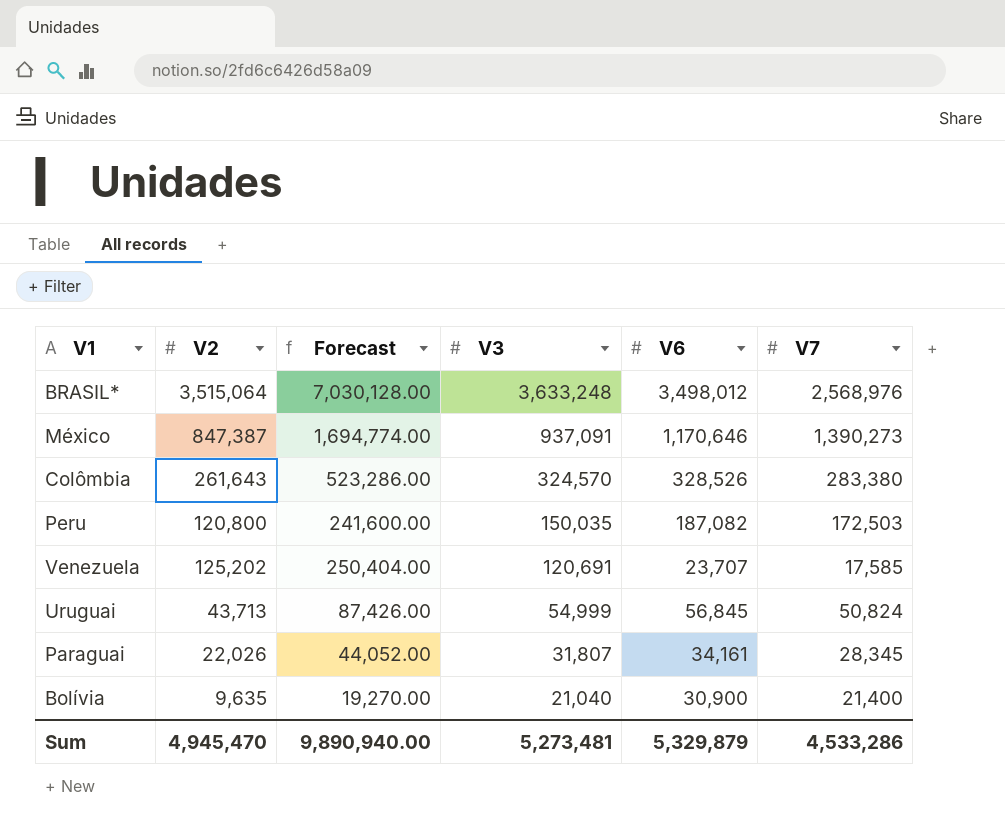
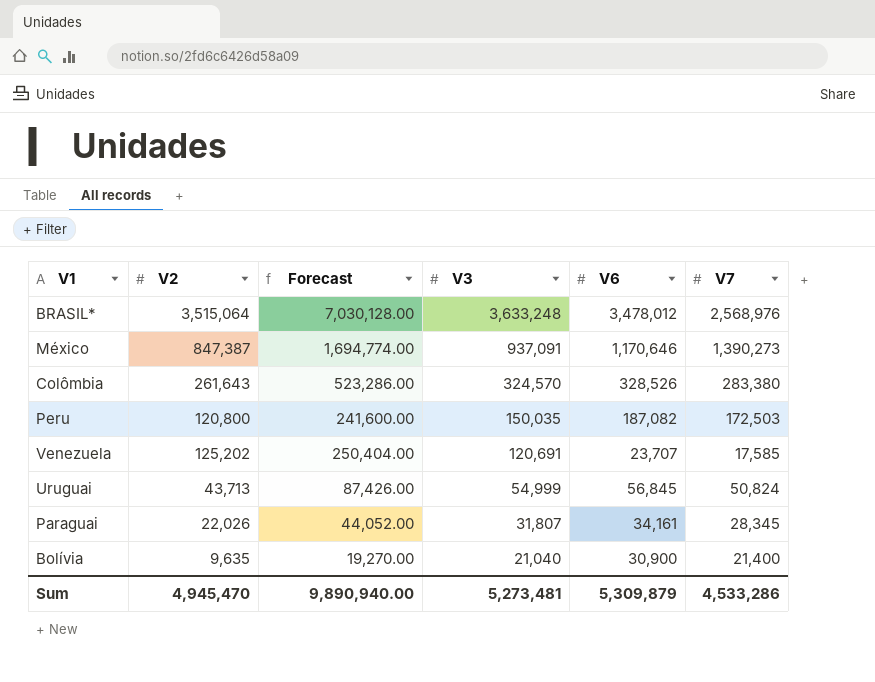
BRASIL* | V6: 3,498,012 -> 3,478,012
Sum | V6: 5,329,879 -> 5,309,879

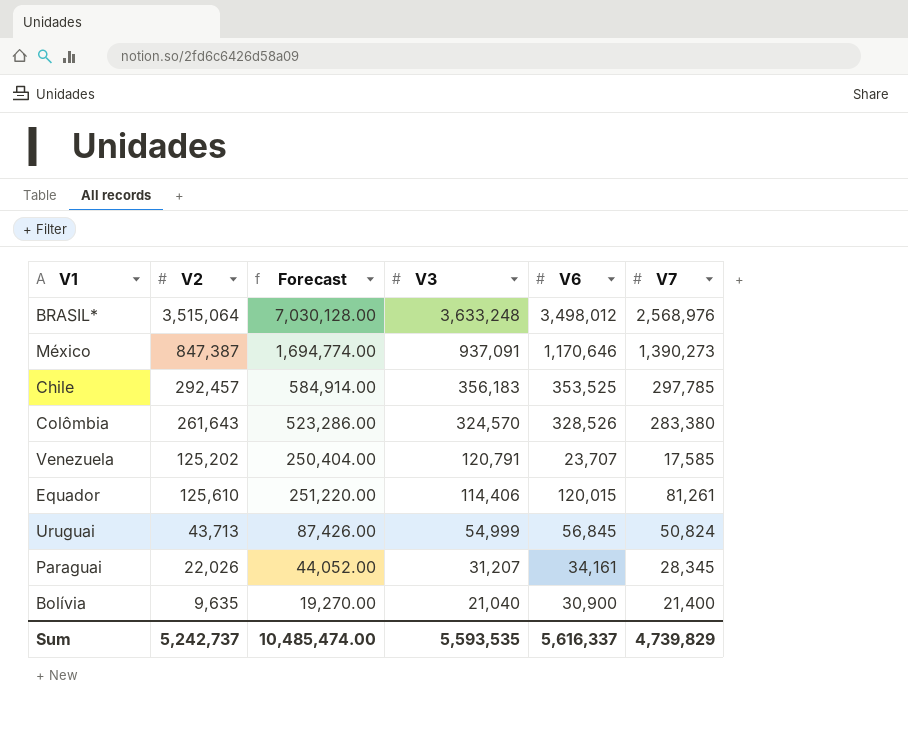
row Peru: 120,800 | 241,600.00 | 150,035 | 187,082 | 172,503 -> none
BRASIL* | V6: 3,478,012 -> 3,498,012
row Chile: none -> 292,457 | 584,914.00 | 356,183 | 353,525 | 297,785
Venezuela | V3: 120,691 -> 120,791
row Equador: none -> 125,610 | 251,220.00 | 114,406 | 120,015 | 81,261
Paraguai | V3: 31,807 -> 31,207
Sum | V2: 4,945,470 -> 5,242,737
Sum | Forecast: 9,890,940.00 -> 10,485,474.00
Sum | V3: 5,273,481 -> 5,593,535
Sum | V6: 5,309,879 -> 5,616,337
Sum | V7: 4,533,286 -> 4,739,829

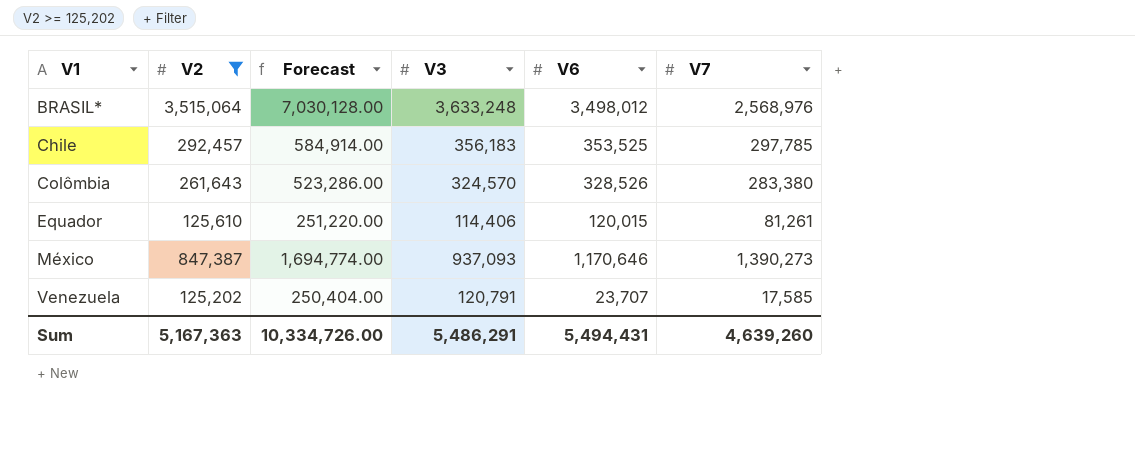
filter: none -> V2 >= 125,202
row order: V3 descending -> V1 ascending
México | V3: 937,091 -> 937,093
Sum | V2: 5,242,737 -> 5,167,363
Sum | Forecast: 10,485,474.00 -> 10,334,726.00
Sum | V3: 5,593,535 -> 5,486,291
Sum | V6: 5,616,337 -> 5,494,431
Sum | V7: 4,739,829 -> 4,639,260

